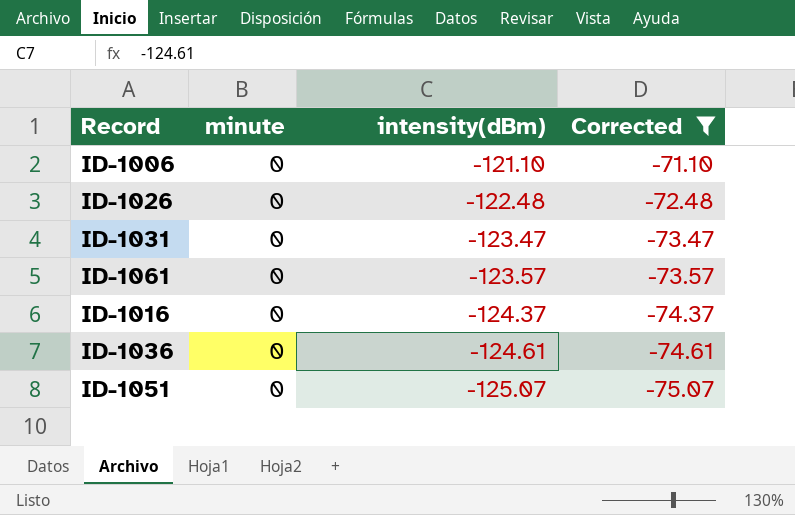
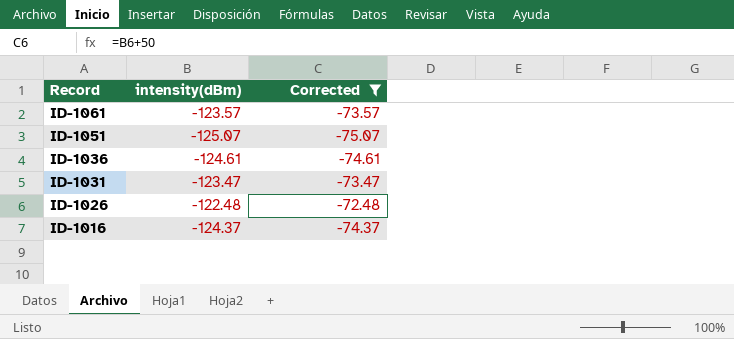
row order: intensity(dBm) descending -> Record descending
column minute | position: 2 -> none
row ID-1006: 0 | -121.10 | -71.10 -> none

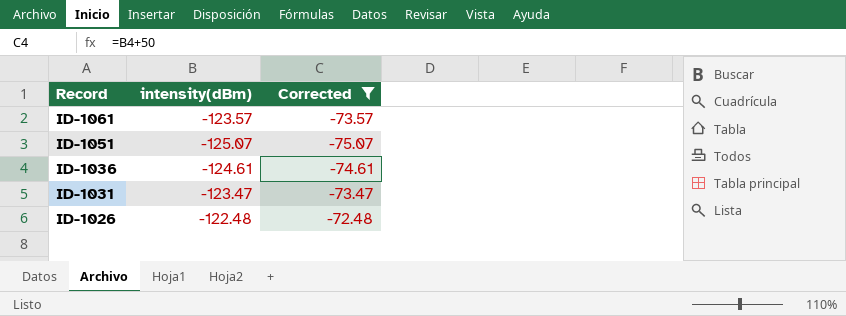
row ID-1016: -124.37 | -74.37 -> none

